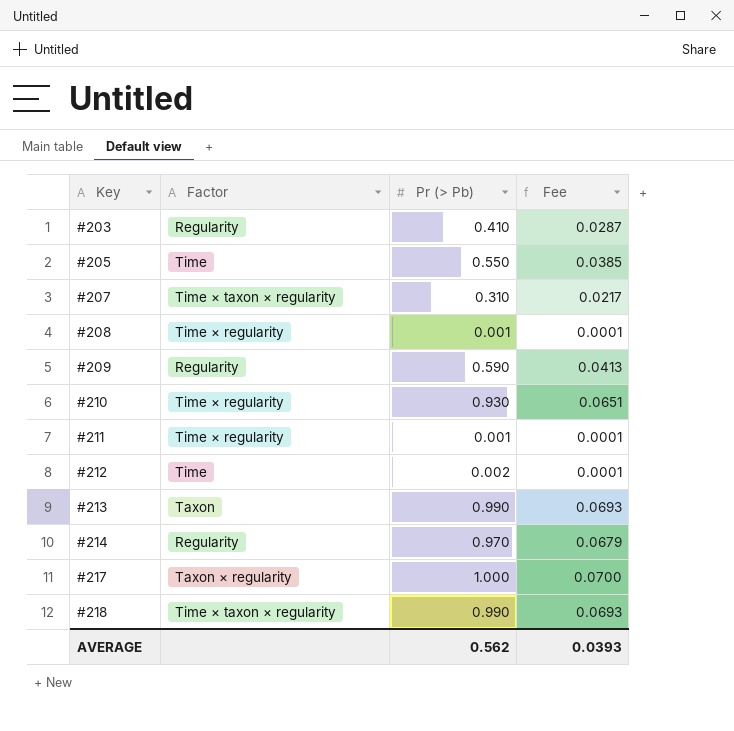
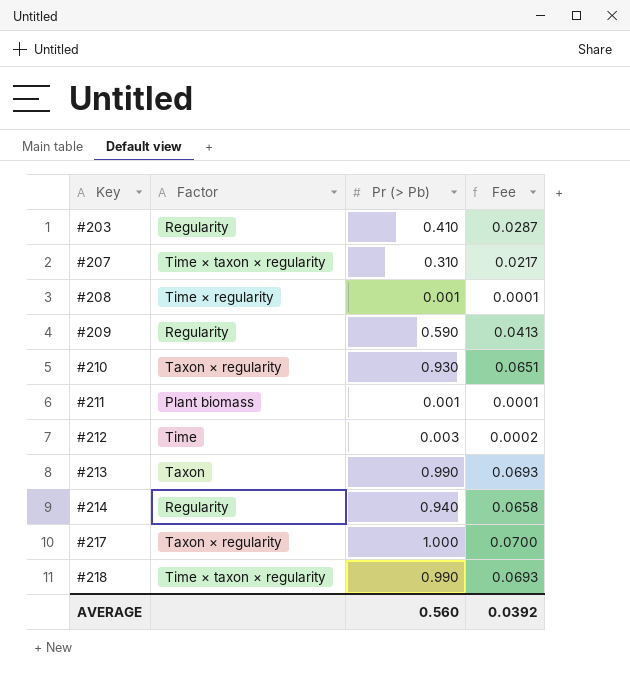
row #205: Time | 0.550 | 0.0385 -> none
#210 | Factor: Time × regularity -> Taxon × regularity
#211 | Factor: Time × regularity -> Plant biomass
#212 | Pr (> Pb): 0.002 -> 0.003
#212 | Fee: 0.0001 -> 0.0002
#214 | Pr (> Pb): 0.970 -> 0.940
#214 | Fee: 0.0679 -> 0.0658
AVERAGE | Pr (> Pb): 0.562 -> 0.560
AVERAGE | Fee: 0.0393 -> 0.0392

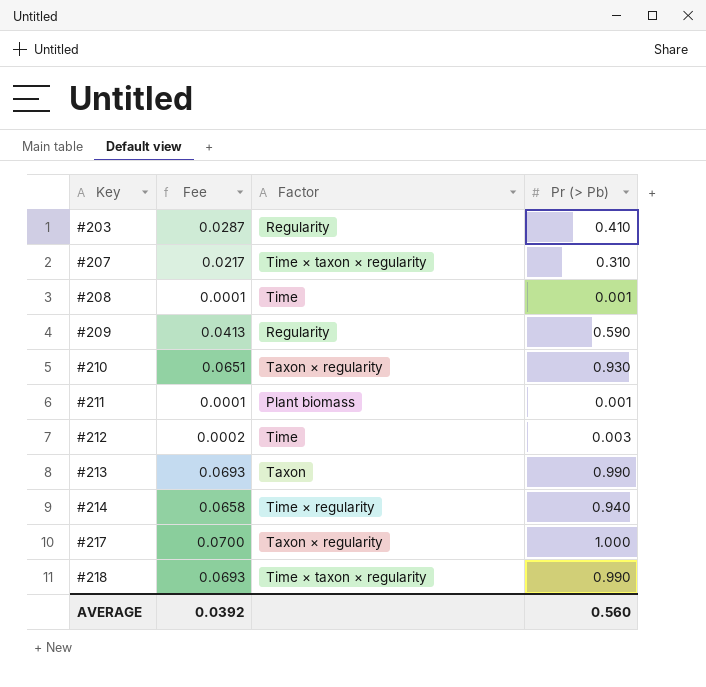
column Fee | position: 4 -> 2
#208 | Factor: Time × regularity -> Time
#214 | Factor: Regularity -> Time × regularity

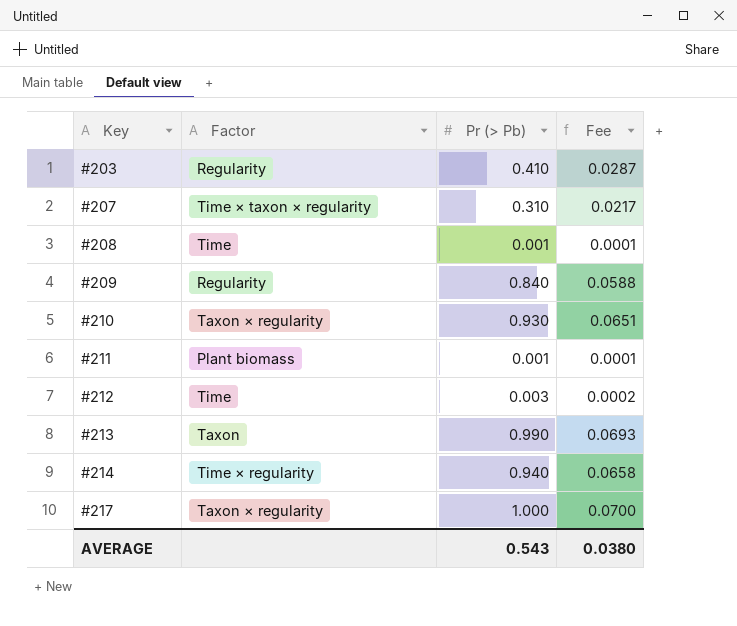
column Fee | position: 2 -> 4
row #218: 0.0693 | Time × taxon × regularity | 0.990 -> none
#209 | Pr (> Pb): 0.590 -> 0.840
#209 | Fee: 0.0413 -> 0.0588
AVERAGE | Pr (> Pb): 0.560 -> 0.543
AVERAGE | Fee: 0.0392 -> 0.0380

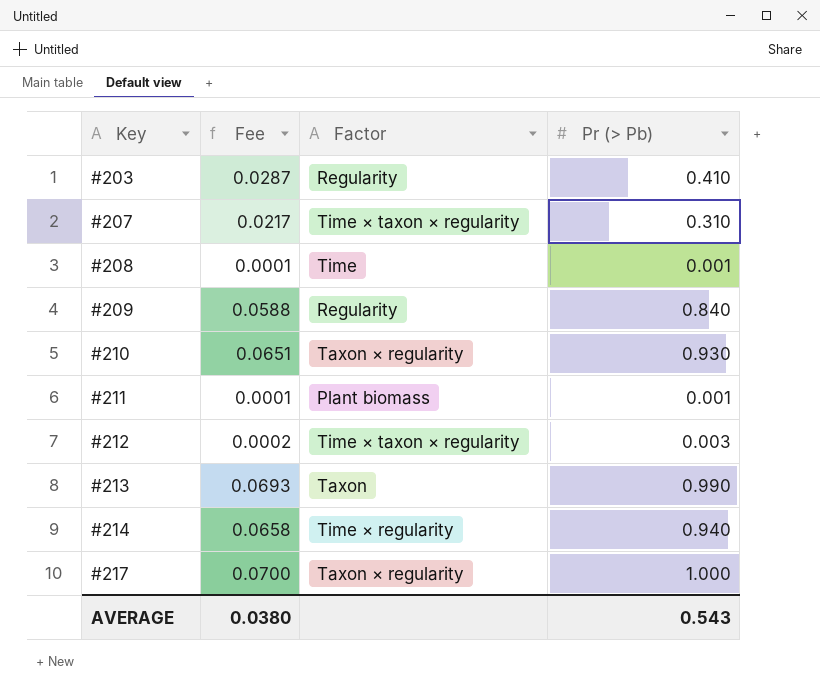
column Fee | position: 4 -> 2
#212 | Factor: Time -> Time × taxon × regularity

